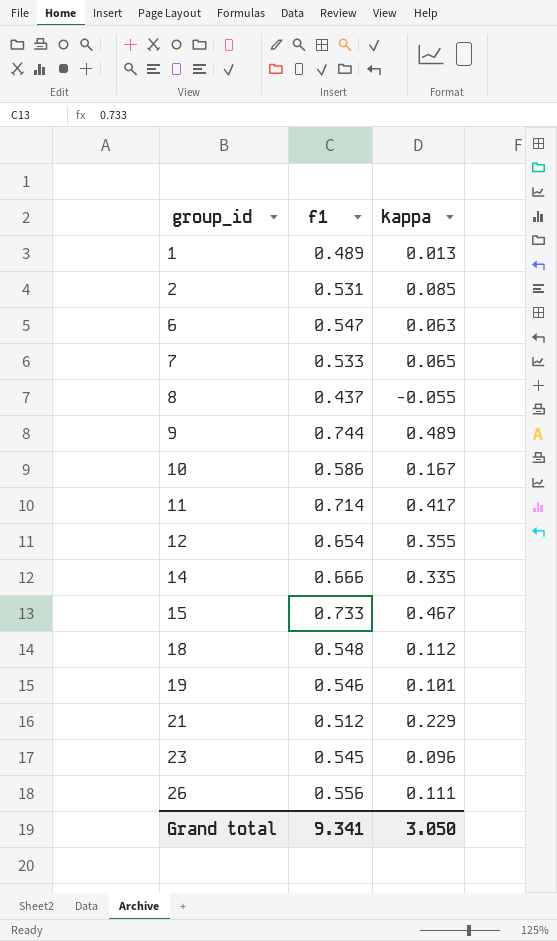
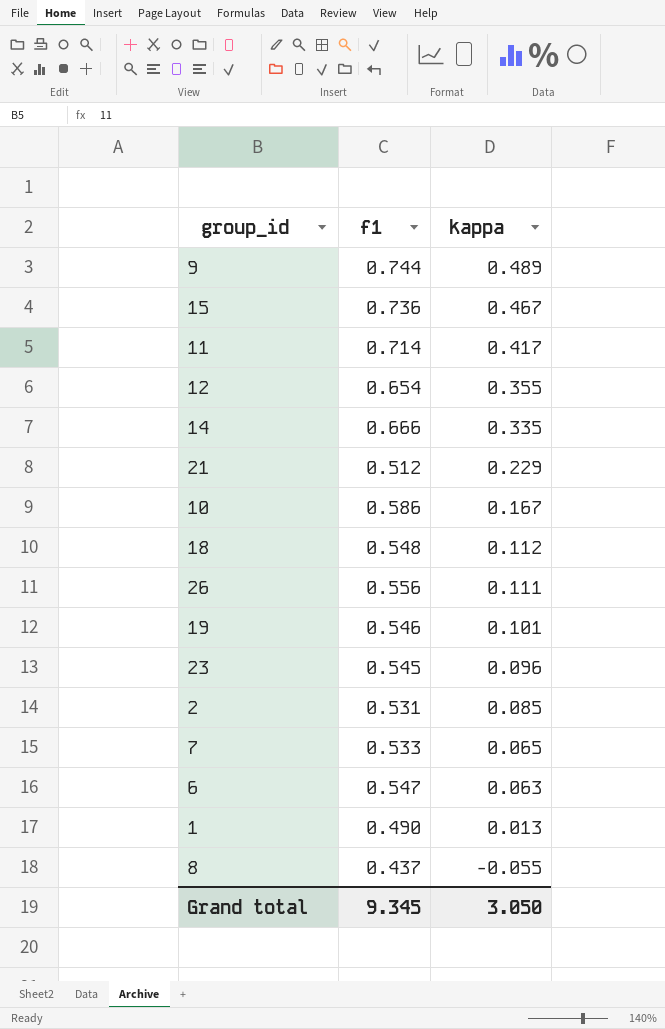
row order: group_id ascending -> kappa descending
15 | f1: 0.733 -> 0.736
1 | f1: 0.489 -> 0.490
Grand total | f1: 9.341 -> 9.345

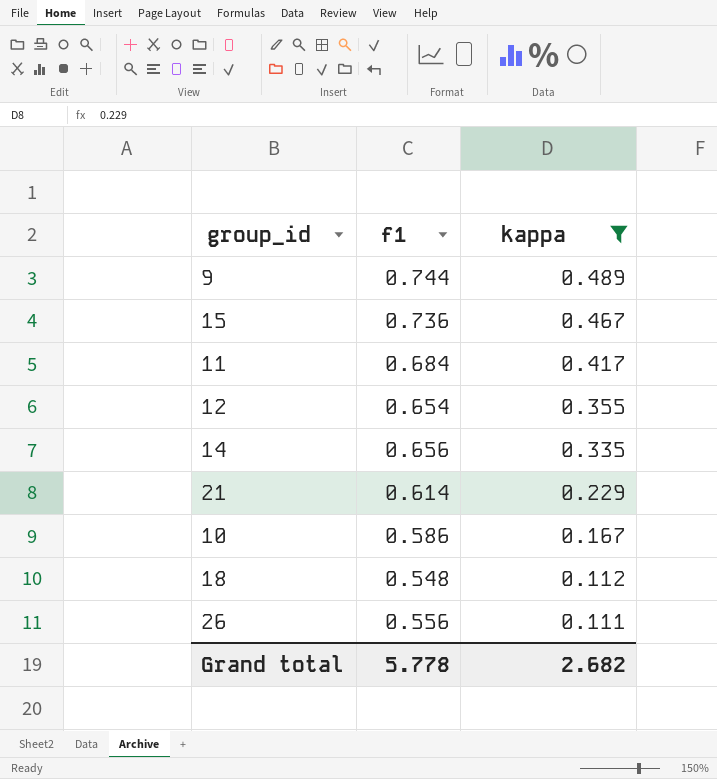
filter: none -> kappa >= 0.111
11 | f1: 0.714 -> 0.684
14 | f1: 0.666 -> 0.656
21 | f1: 0.512 -> 0.614
Grand total | f1: 9.345 -> 5.778
Grand total | kappa: 3.050 -> 2.682

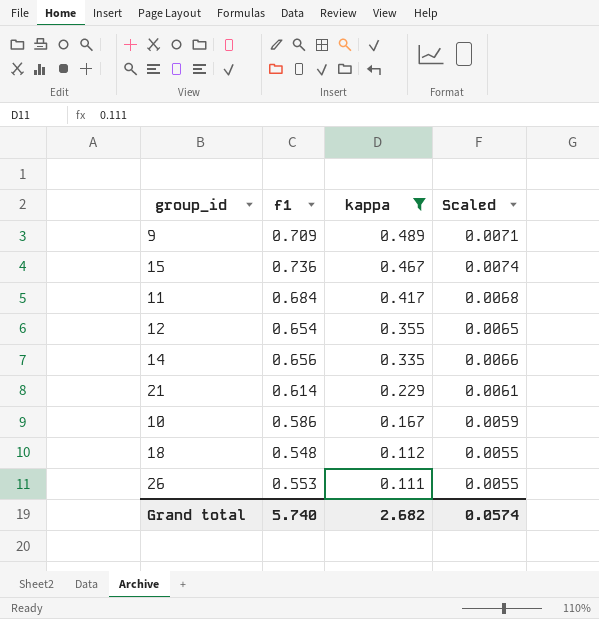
column Scaled | formula: none -> [f1] * 0.01
9 | f1: 0.744 -> 0.709
26 | f1: 0.556 -> 0.553
Grand total | f1: 5.778 -> 5.740

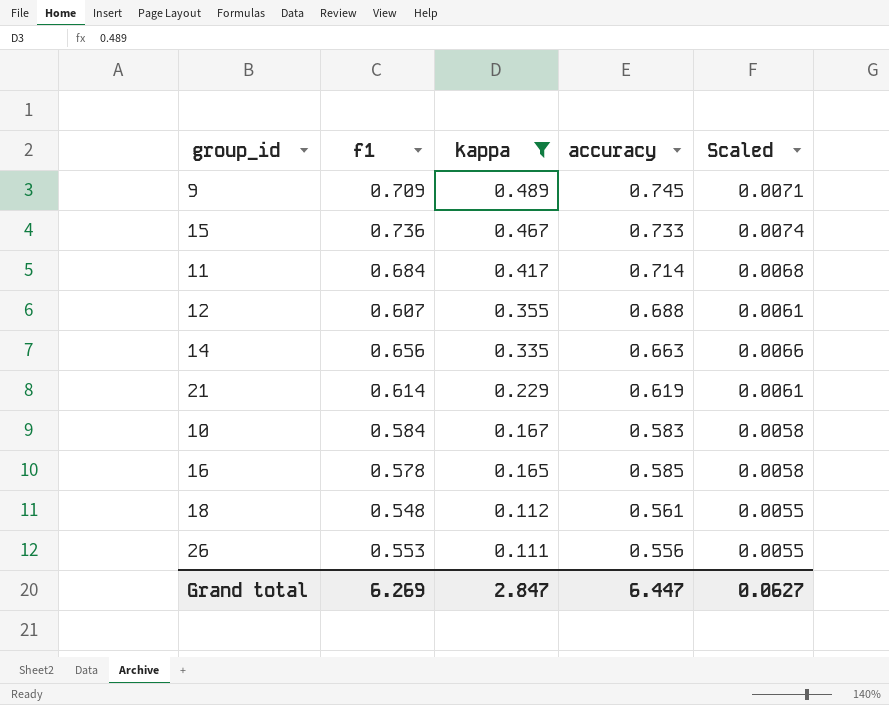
column accuracy | position: none -> 4
12 | f1: 0.654 -> 0.607
12 | Scaled: 0.0065 -> 0.0061
10 | f1: 0.586 -> 0.584
10 | Scaled: 0.0059 -> 0.0058
row 16: none -> 0.578 | 0.165 | 0.585 | 0.0058
Grand total | f1: 5.740 -> 6.269
Grand total | kappa: 2.682 -> 2.847
Grand total | Scaled: 0.0574 -> 0.0627

